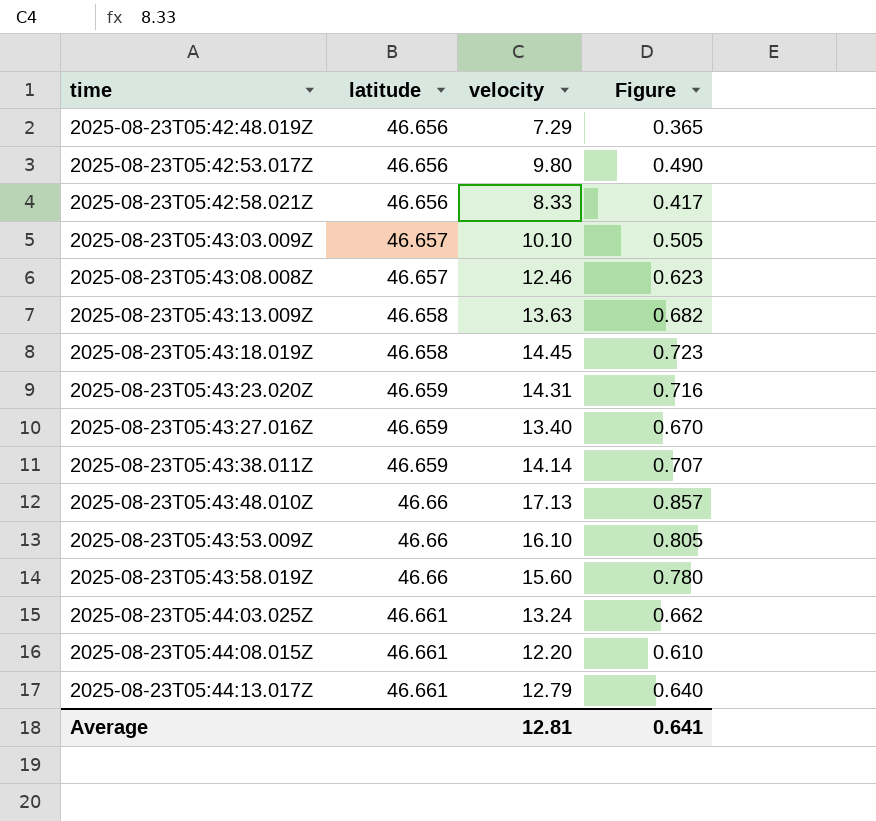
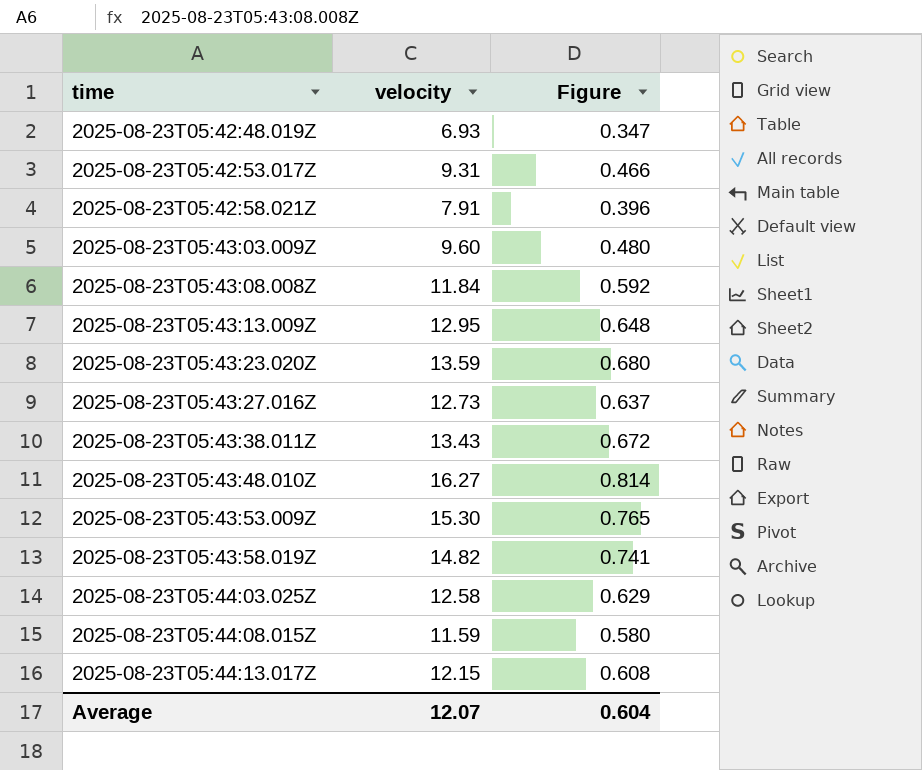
column latitude | position: 2 -> none
row 2025-08-23T05:43:18.019Z: 46.658 | 14.45 | 0.723 -> none
2025-08-23T05:42:48.019Z | velocity: 7.29 -> 6.93
2025-08-23T05:42:48.019Z | Figure: 0.365 -> 0.347
2025-08-23T05:42:53.017Z | velocity: 9.80 -> 9.31
2025-08-23T05:42:53.017Z | Figure: 0.490 -> 0.466
2025-08-23T05:42:58.021Z | velocity: 8.33 -> 7.91
2025-08-23T05:42:58.021Z | Figure: 0.417 -> 0.396
2025-08-23T05:43:03.009Z | velocity: 10.10 -> 9.60
2025-08-23T05:43:03.009Z | Figure: 0.505 -> 0.480
2025-08-23T05:43:08.008Z | velocity: 12.46 -> 11.84
2025-08-23T05:43:08.008Z | Figure: 0.623 -> 0.592
2025-08-23T05:43:13.009Z | velocity: 13.63 -> 12.95
2025-08-23T05:43:13.009Z | Figure: 0.682 -> 0.648
2025-08-23T05:43:23.020Z | velocity: 14.31 -> 13.59
2025-08-23T05:43:23.020Z | Figure: 0.716 -> 0.680
2025-08-23T05:43:27.016Z | velocity: 13.40 -> 12.73
2025-08-23T05:43:27.016Z | Figure: 0.670 -> 0.637
2025-08-23T05:43:38.011Z | velocity: 14.14 -> 13.43
2025-08-23T05:43:38.011Z | Figure: 0.707 -> 0.672
2025-08-23T05:43:48.010Z | velocity: 17.13 -> 16.27
2025-08-23T05:43:48.010Z | Figure: 0.857 -> 0.814
2025-08-23T05:43:53.009Z | velocity: 16.10 -> 15.30
2025-08-23T05:43:53.009Z | Figure: 0.805 -> 0.765
2025-08-23T05:43:58.019Z | velocity: 15.60 -> 14.82
2025-08-23T05:43:58.019Z | Figure: 0.780 -> 0.741
2025-08-23T05:44:03.025Z | velocity: 13.24 -> 12.58
2025-08-23T05:44:03.025Z | Figure: 0.662 -> 0.629
2025-08-23T05:44:08.015Z | velocity: 12.20 -> 11.59
2025-08-23T05:44:08.015Z | Figure: 0.610 -> 0.580
2025-08-23T05:44:13.017Z | velocity: 12.79 -> 12.15
2025-08-23T05:44:13.017Z | Figure: 0.640 -> 0.608
Average | velocity: 12.81 -> 12.07
Average | Figure: 0.641 -> 0.604

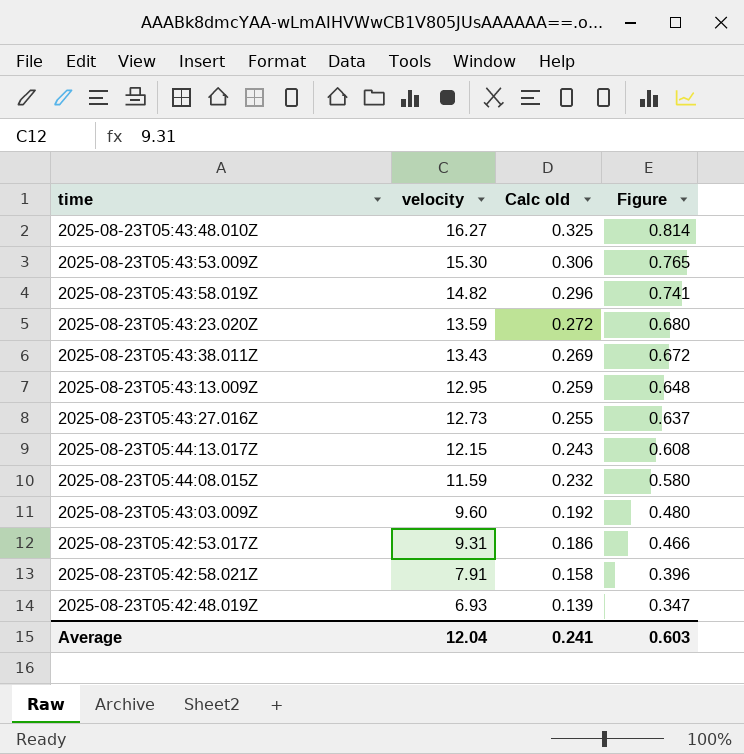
row order: time ascending -> velocity descending
column Calc old | formula: none -> [velocity] * 0.02
row 2025-08-23T05:43:08.008Z: 11.84 | 0.592 -> none
row 2025-08-23T05:44:03.025Z: 12.58 | 0.629 -> none
Average | velocity: 12.07 -> 12.04
Average | Figure: 0.604 -> 0.603

